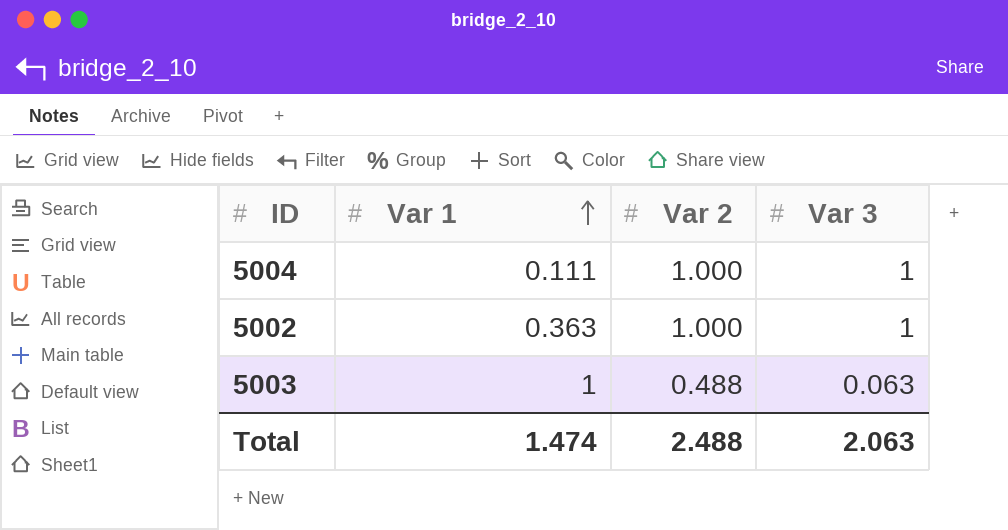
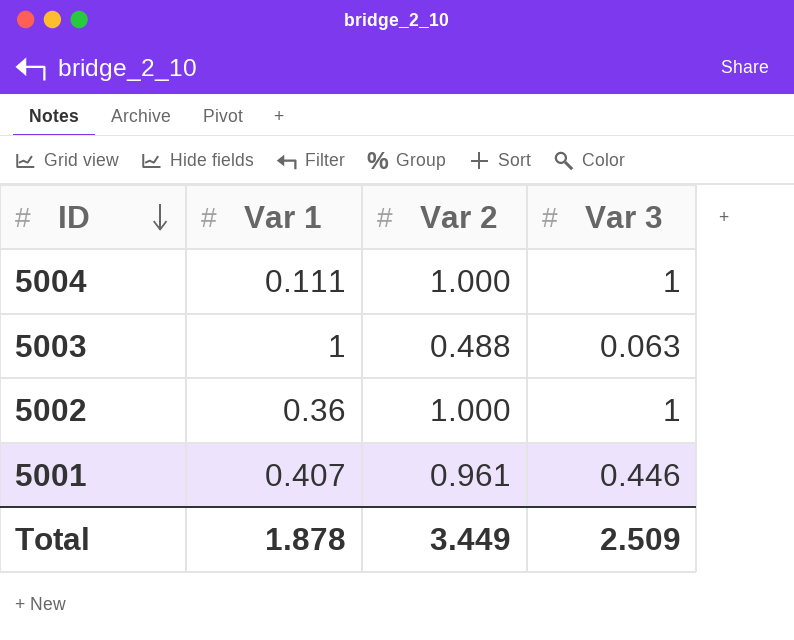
row order: Var 1 ascending -> ID descending
5002 | Var 1: 0.363 -> 0.36
row 5001: none -> 0.407 | 0.961 | 0.446
Total | Var 1: 1.474 -> 1.878
Total | Var 2: 2.488 -> 3.449
Total | Var 3: 2.063 -> 2.509

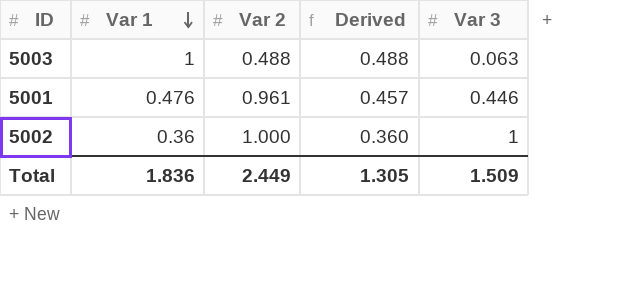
row order: ID descending -> Var 1 descending
column Derived | formula: none -> [Var 1] * [Var 2]
row 5004: 0.111 | 1.000 | 1 -> none
5001 | Var 1: 0.407 -> 0.476
Total | Var 1: 1.878 -> 1.836
Total | Var 2: 3.449 -> 2.449
Total | Var 3: 2.509 -> 1.509

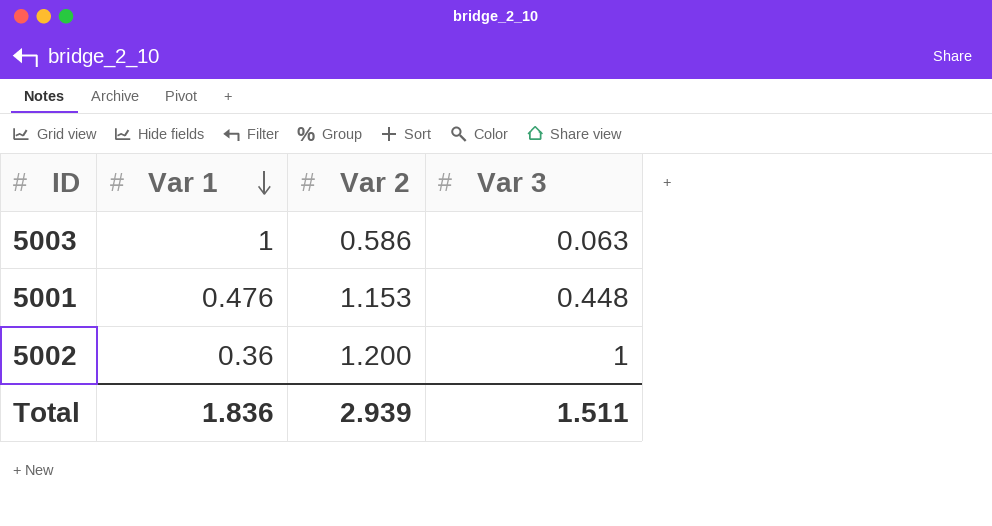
column Derived | formula: [Var 1] * [Var 2] -> none
5003 | Var 2: 0.488 -> 0.586
5001 | Var 2: 0.961 -> 1.153
5001 | Var 3: 0.446 -> 0.448
5002 | Var 2: 1.000 -> 1.200
Total | Var 2: 2.449 -> 2.939
Total | Var 3: 1.509 -> 1.511

